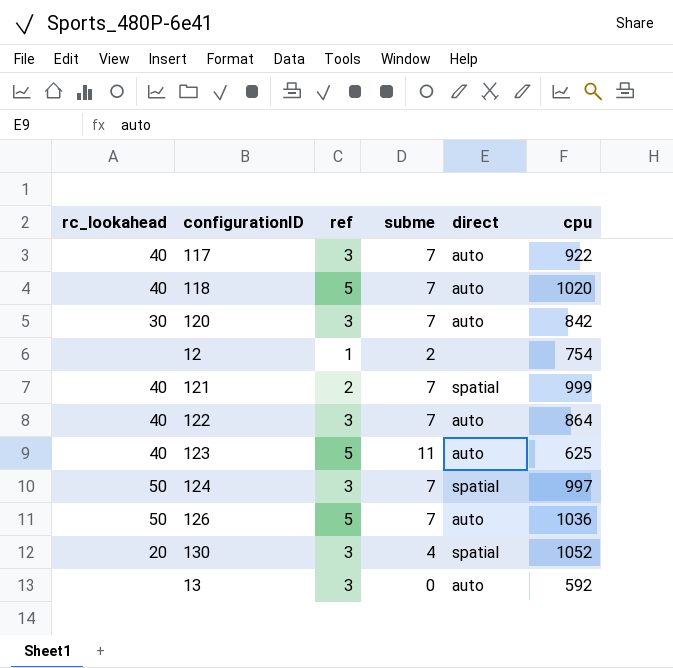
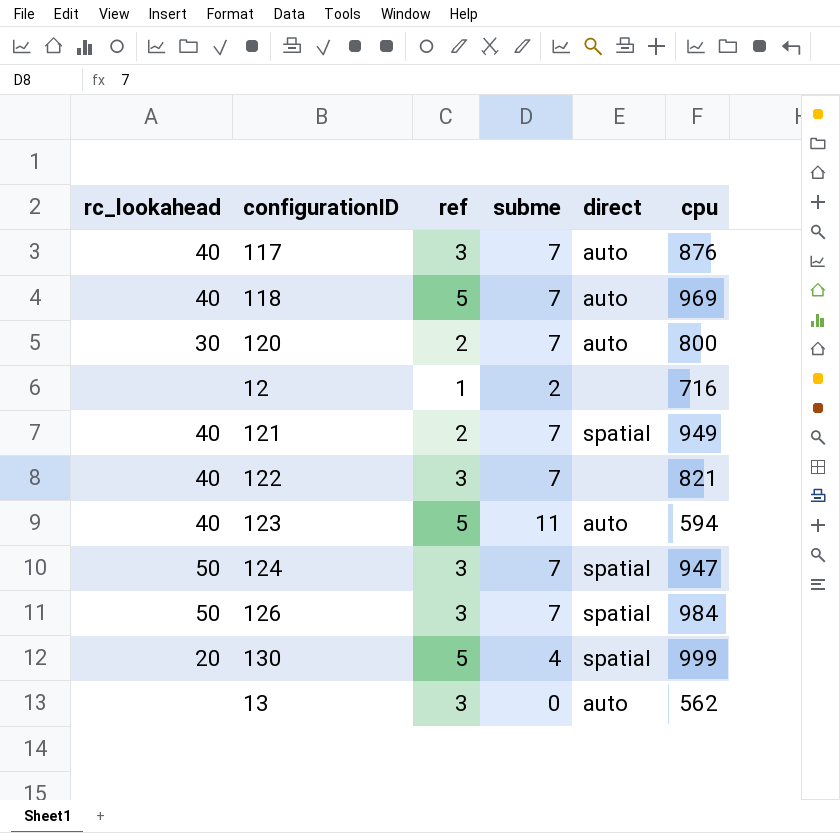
117 | cpu: 922 -> 876
118 | cpu: 1020 -> 969
120 | ref: 3 -> 2
120 | cpu: 842 -> 800
12 | cpu: 754 -> 716
121 | cpu: 999 -> 949
122 | direct: auto -> none
122 | cpu: 864 -> 821
123 | cpu: 625 -> 594
124 | cpu: 997 -> 947
126 | ref: 5 -> 3
126 | direct: auto -> spatial
126 | cpu: 1036 -> 984
130 | ref: 3 -> 5
130 | cpu: 1052 -> 999
13 | cpu: 592 -> 562

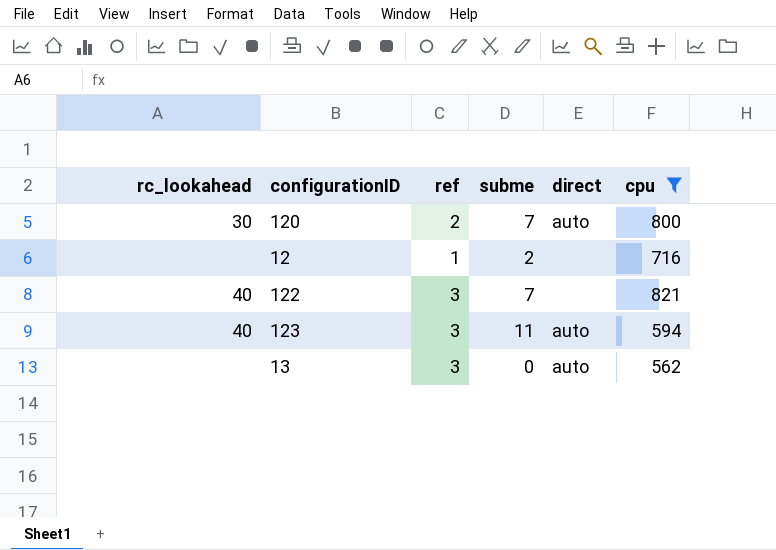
filter: none -> cpu <= 821
123 | ref: 5 -> 3

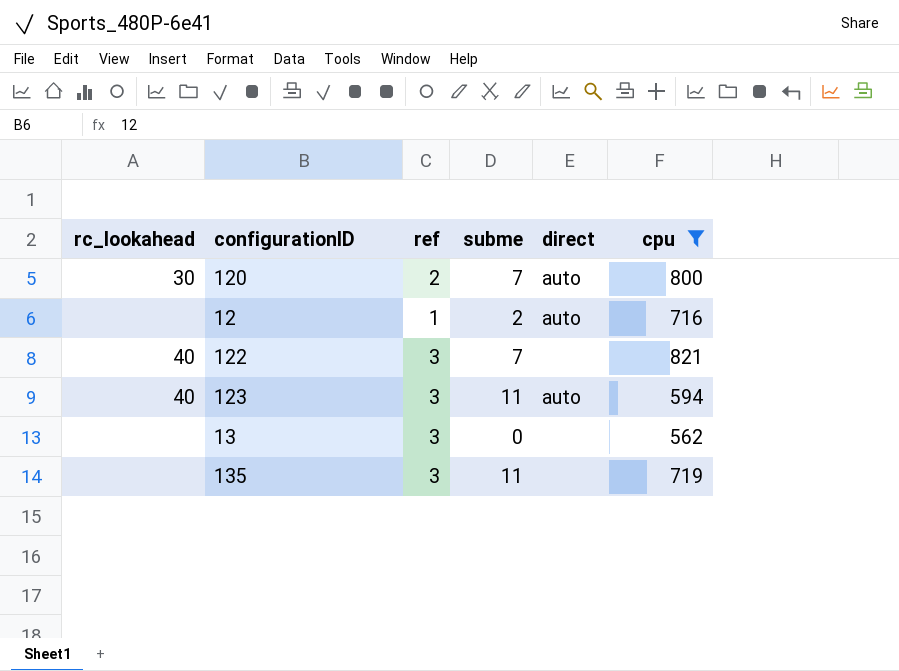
12 | direct: none -> auto
13 | direct: auto -> none
row 135: none -> none | 3 | 11 | none | 719

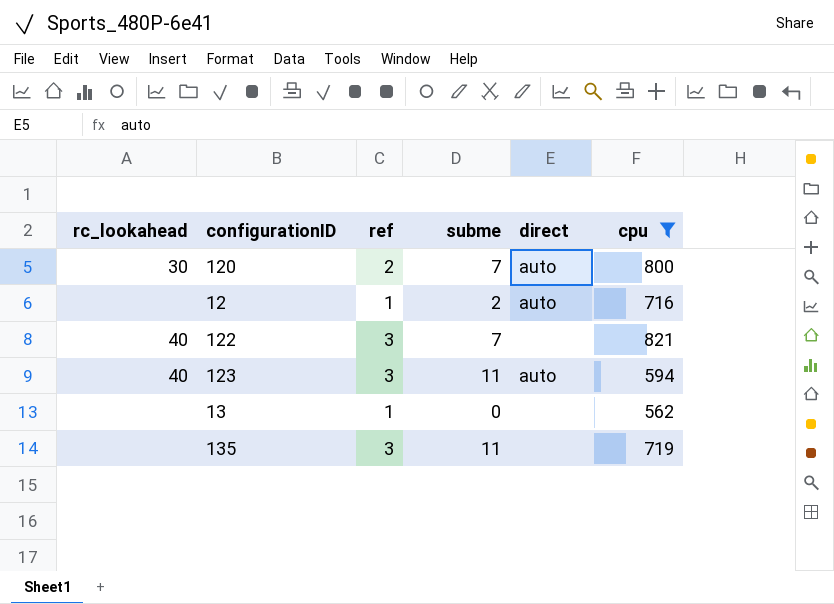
13 | ref: 3 -> 1

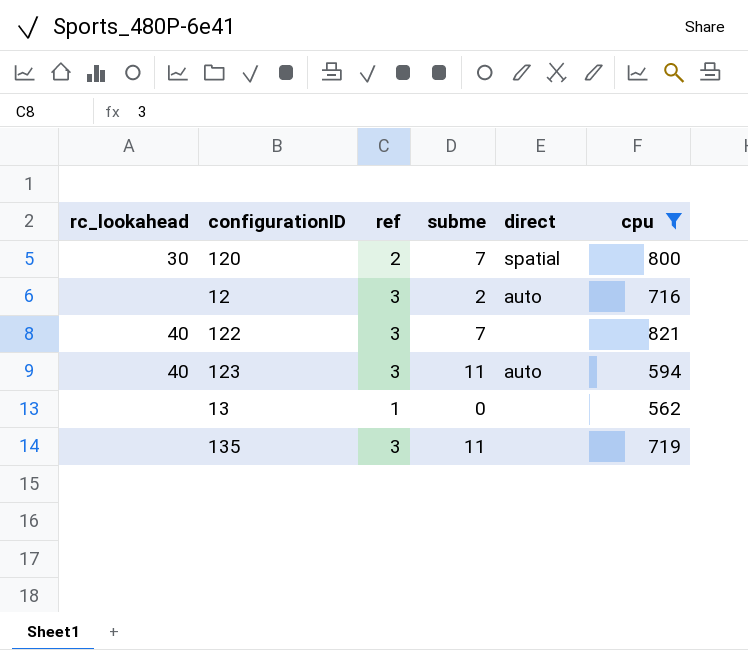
120 | direct: auto -> spatial
12 | ref: 1 -> 3

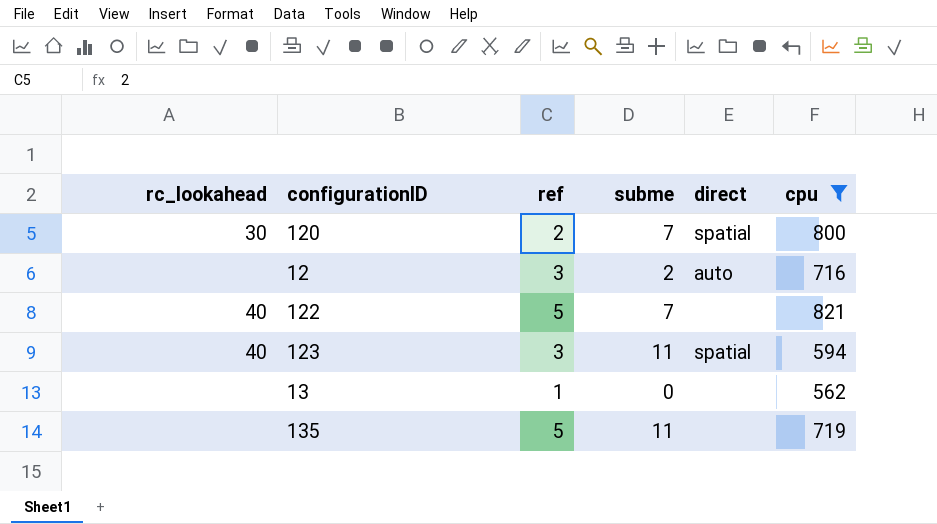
122 | ref: 3 -> 5
123 | direct: auto -> spatial
135 | ref: 3 -> 5

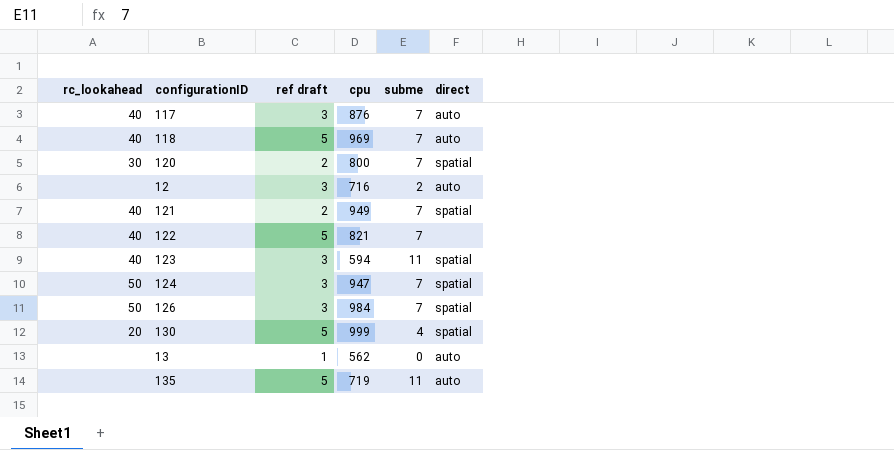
filter: cpu <= 821 -> none
column name: ref -> ref draft
column cpu | position: 6 -> 4
13 | direct: none -> auto
135 | direct: none -> auto

